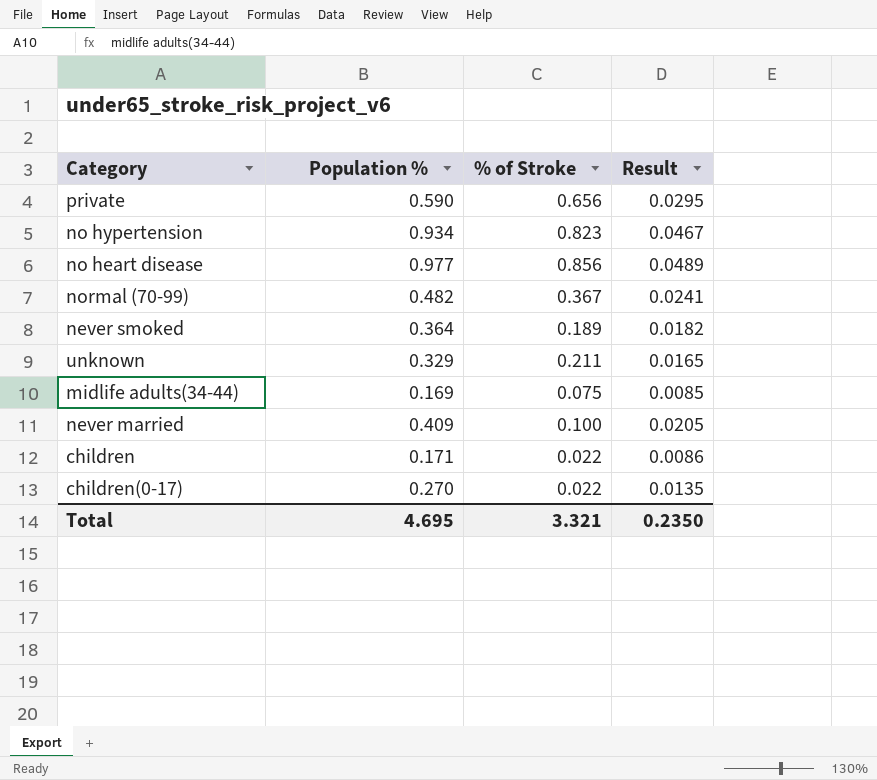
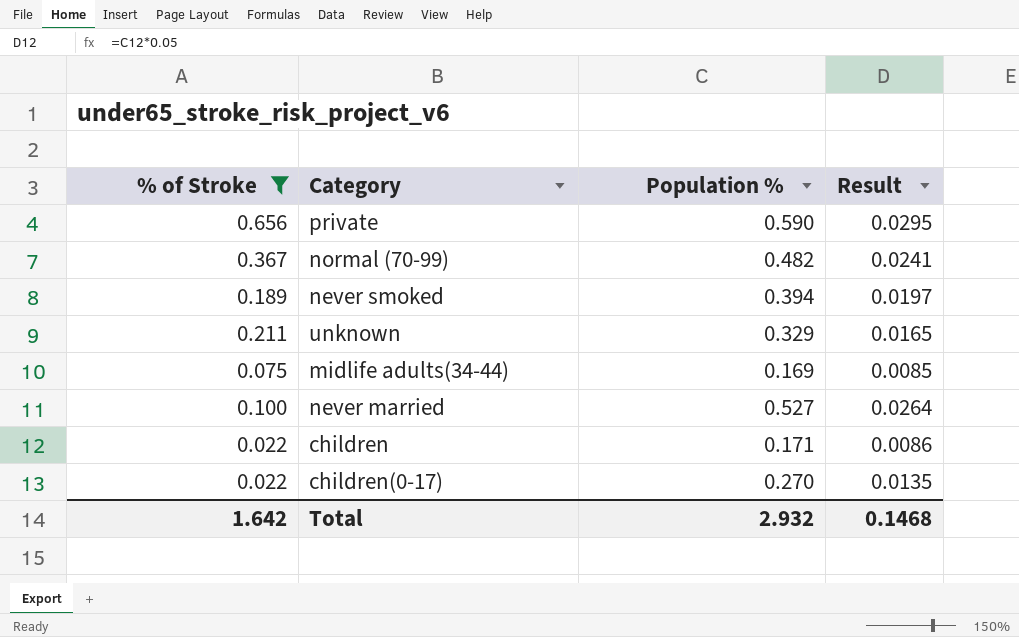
filter: none -> % of Stroke <= 0.656
column % of Stroke | position: 3 -> 1
never smoked | Population %: 0.364 -> 0.394
never smoked | Result: 0.0182 -> 0.0197
never married | Population %: 0.409 -> 0.527
never married | Result: 0.0205 -> 0.0264
Total | % of Stroke: 3.321 -> 1.642
Total | Population %: 4.695 -> 2.932
Total | Result: 0.2350 -> 0.1468

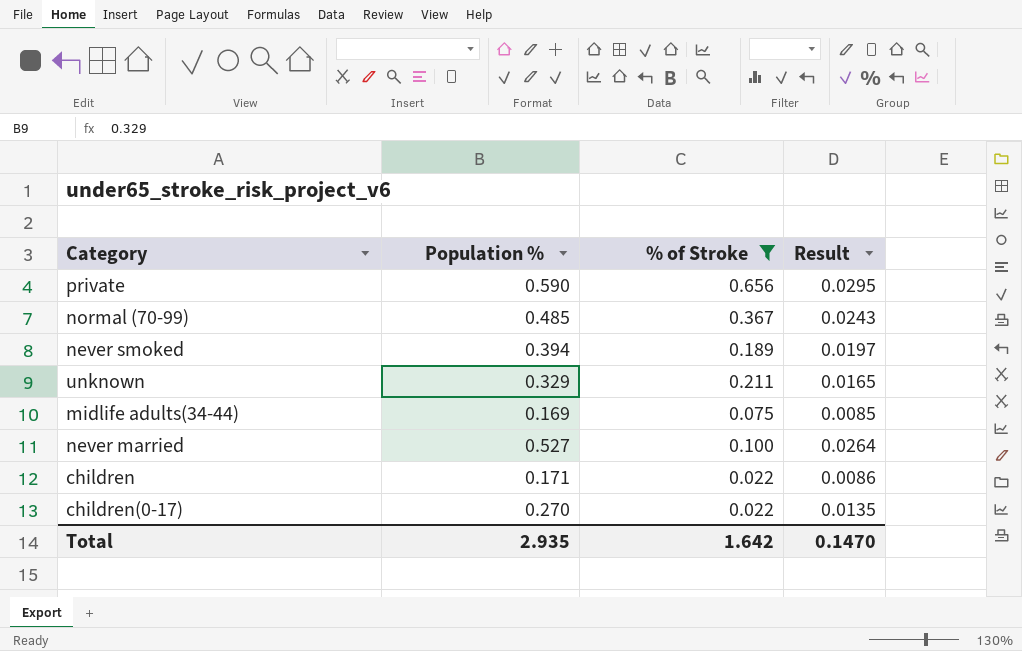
column % of Stroke | position: 1 -> 3
normal (70-99) | Population %: 0.482 -> 0.485
normal (70-99) | Result: 0.0241 -> 0.0243
Total | Population %: 2.932 -> 2.935
Total | Result: 0.1468 -> 0.1470

